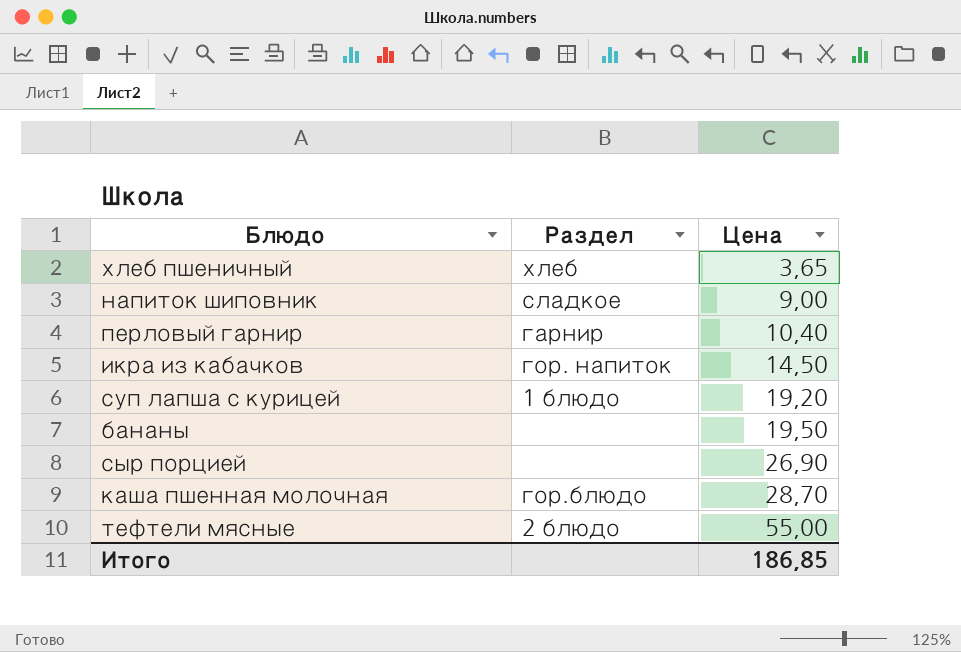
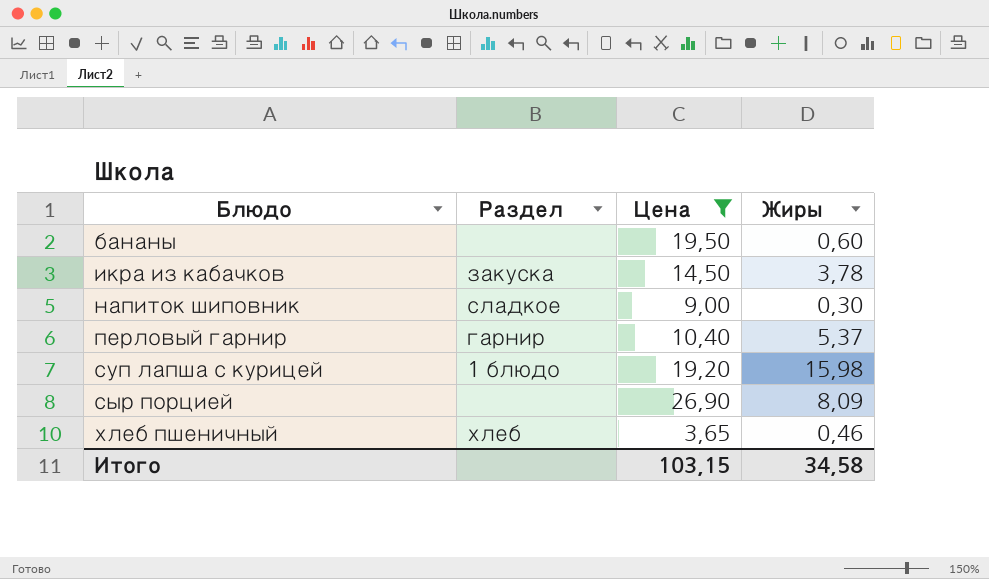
filter: none -> Цена <= 26,90
row order: Цена ascending -> Блюдо ascending
column Жиры | position: none -> 4
икра из кабачков | Раздел: гор. напиток -> закуска
Итого | Цена: 186,85 -> 103,15

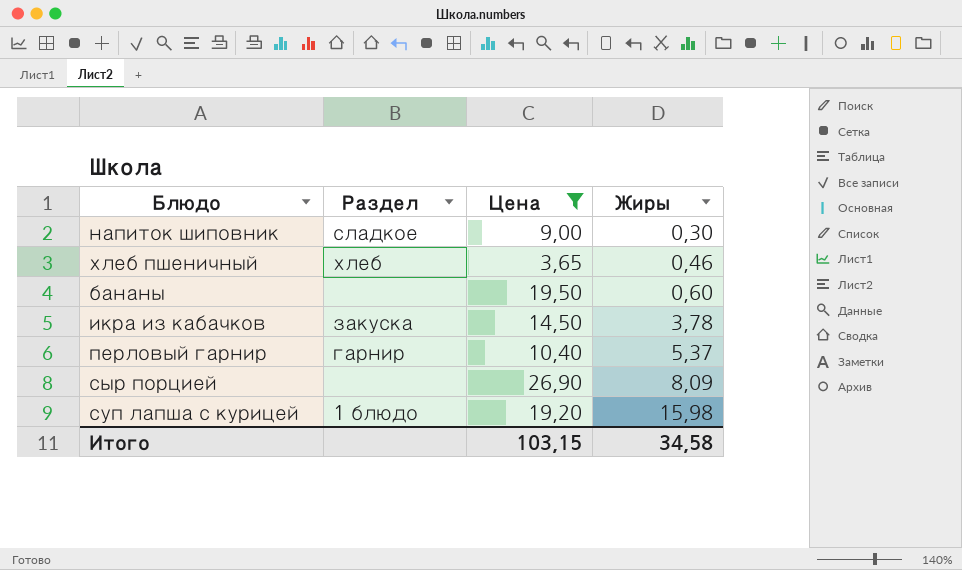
row order: Блюдо ascending -> Жиры ascending

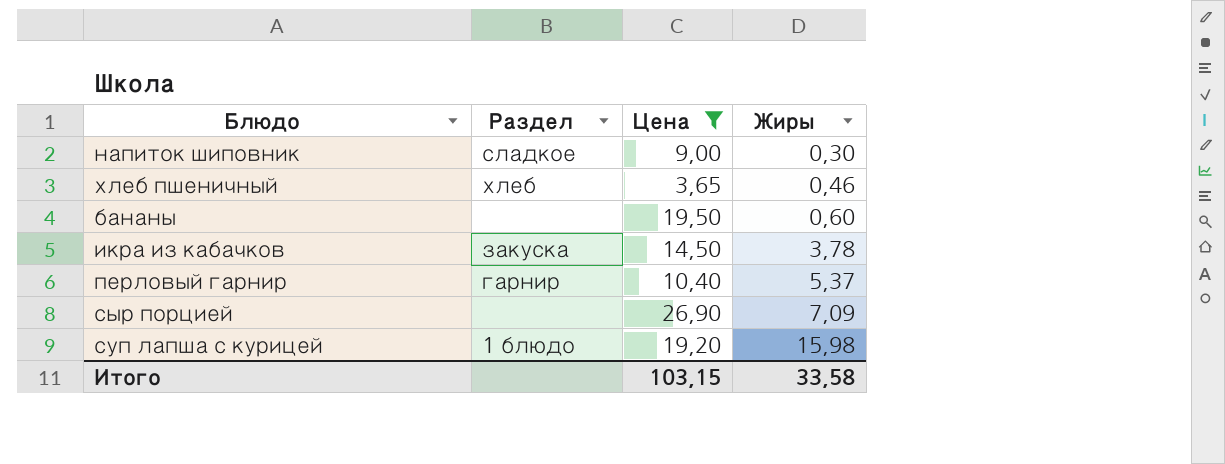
сыр порцией | Жиры: 8,09 -> 7,09
Итого | Жиры: 34,58 -> 33,58

